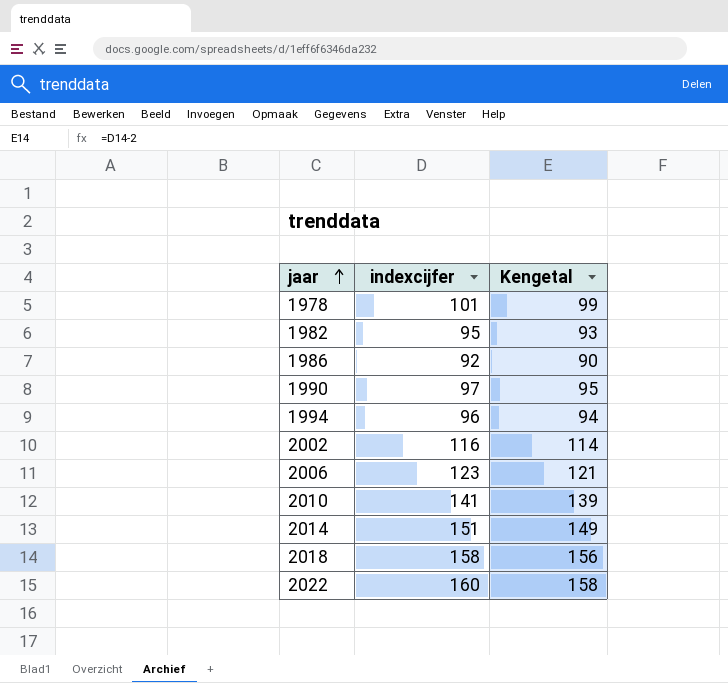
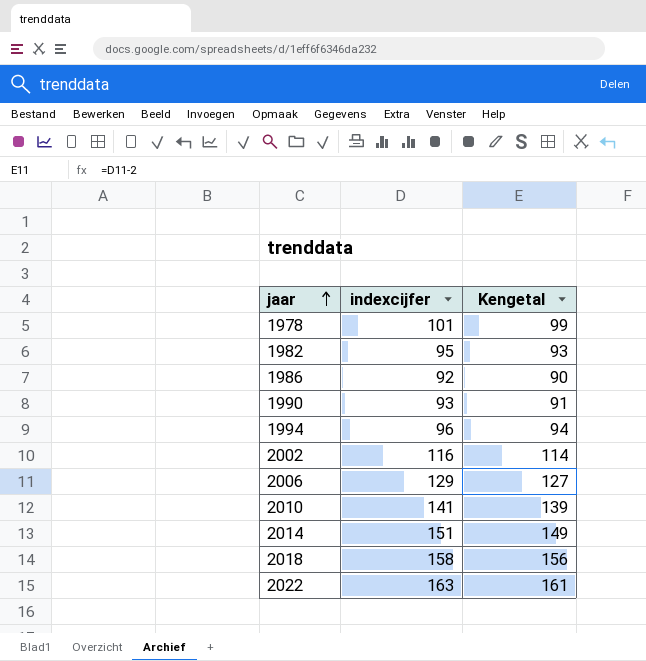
1990 | indexcijfer: 97 -> 93
1990 | Kengetal: 95 -> 91
2006 | indexcijfer: 123 -> 129
2006 | Kengetal: 121 -> 127
2022 | indexcijfer: 160 -> 163
2022 | Kengetal: 158 -> 161

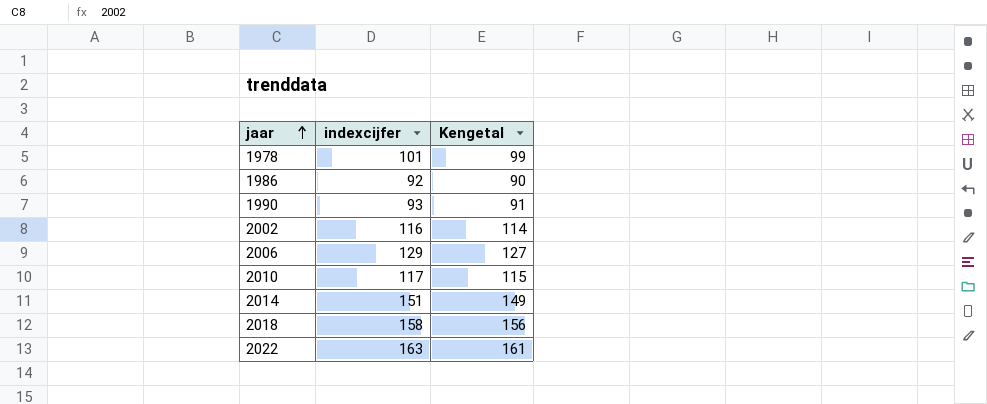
row 1982: 95 | 93 -> none
row 1994: 96 | 94 -> none
2010 | indexcijfer: 141 -> 117
2010 | Kengetal: 139 -> 115

